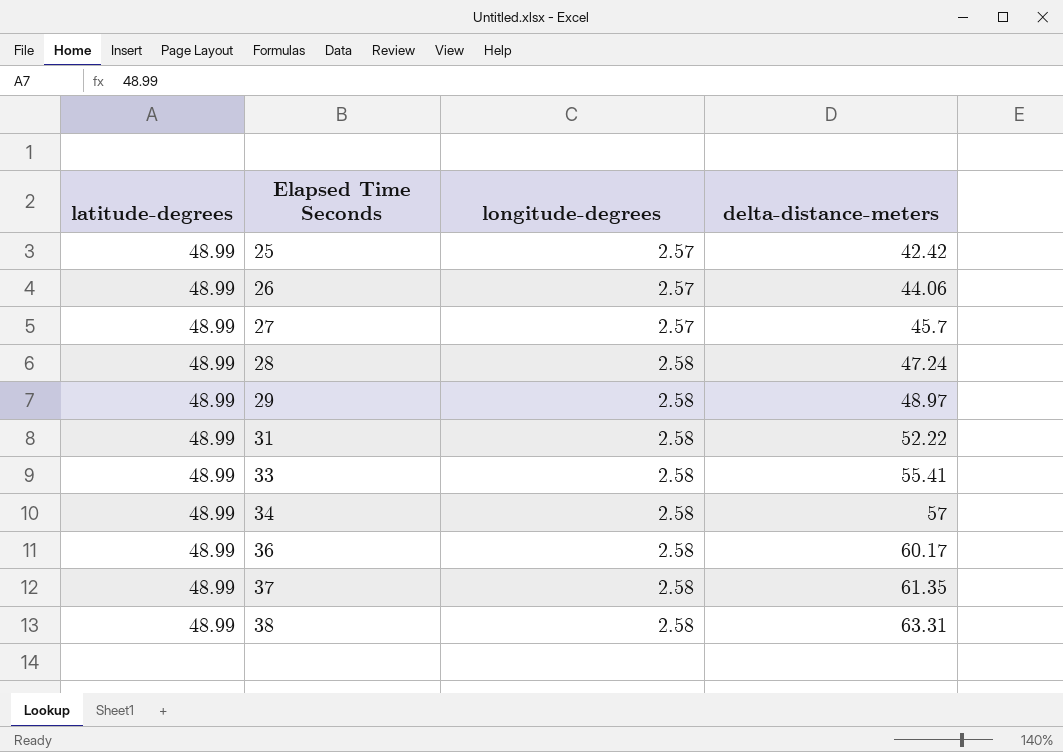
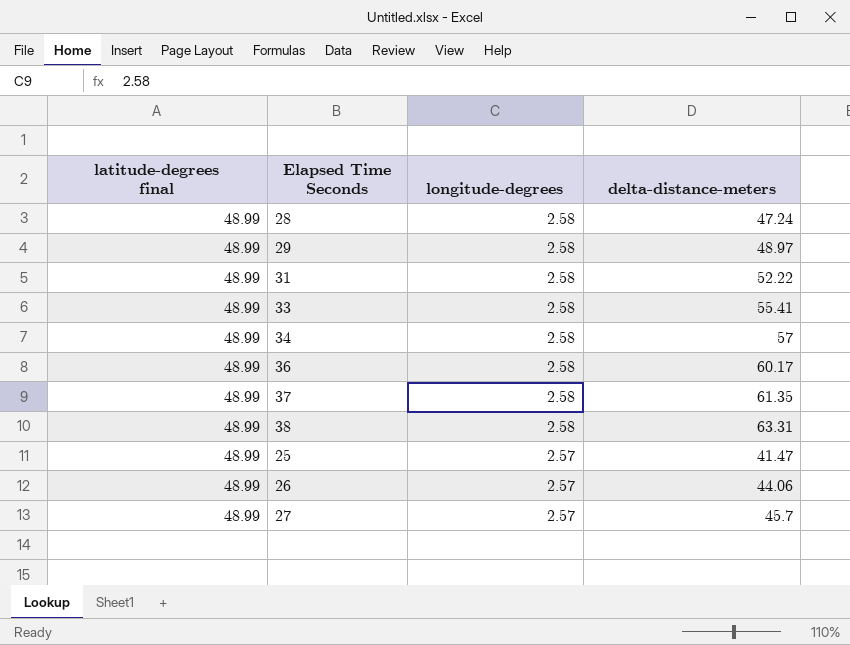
row order: Elapsed Time Seconds ascending -> longitude-degrees descending
column name: latitude-degrees -> latitude-degrees final
25 | delta-distance-meters: 42.42 -> 41.47

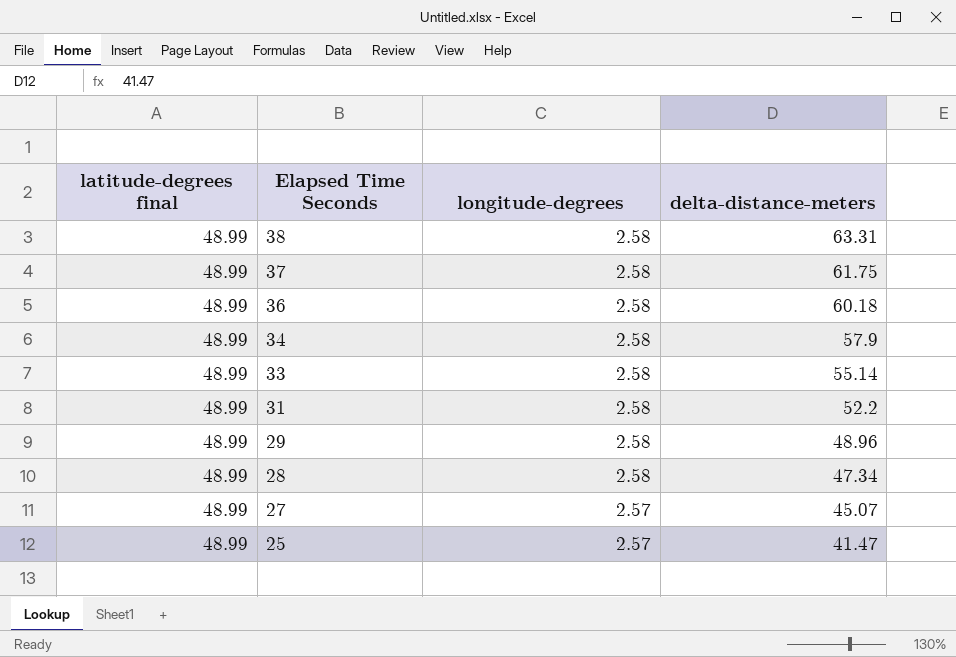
row order: longitude-degrees descending -> Elapsed Time Seconds descending
row 26: 48.99 | 2.57 | 44.06 -> none
37 | delta-distance-meters: 61.35 -> 61.75
36 | delta-distance-meters: 60.17 -> 60.18
34 | delta-distance-meters: 57 -> 57.9
33 | delta-distance-meters: 55.41 -> 55.14
31 | delta-distance-meters: 52.22 -> 52.2
29 | delta-distance-meters: 48.97 -> 48.96
28 | delta-distance-meters: 47.24 -> 47.34
27 | delta-distance-meters: 45.7 -> 45.07

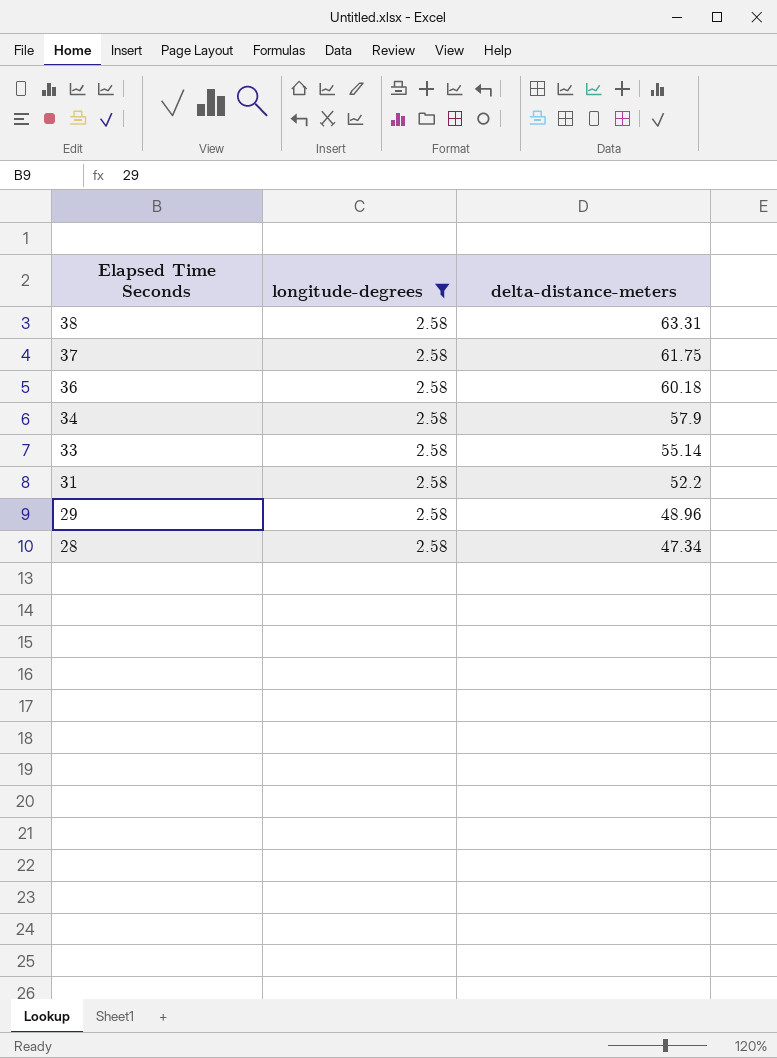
filter: none -> longitude-degrees = 2.58
column latitude-degrees final | position: 1 -> none

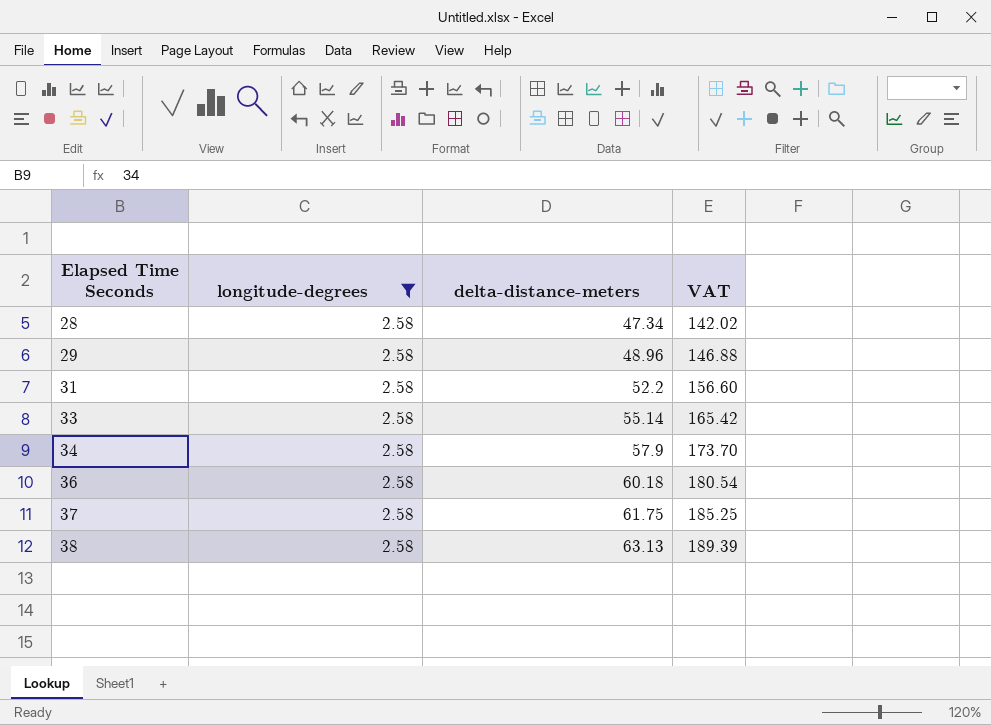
row order: Elapsed Time Seconds descending -> Elapsed Time Seconds ascending
column VAT | formula: none -> [delta-distance-meters] * 3
38 | delta-distance-meters: 63.31 -> 63.13

